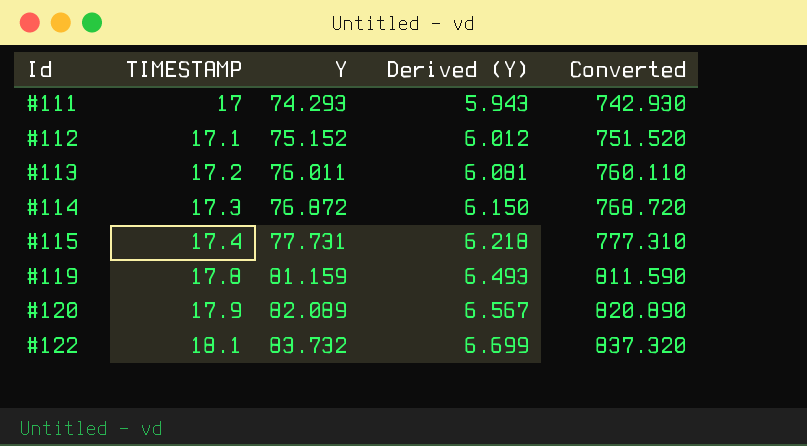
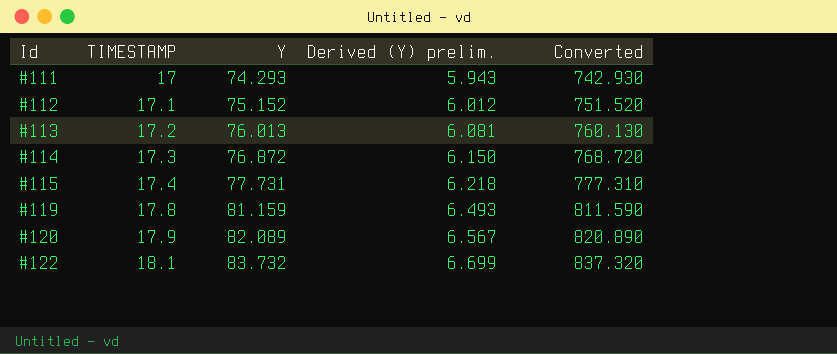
column name: Derived (Y) -> Derived (Y) prelim.
#113 | Y: 76.011 -> 76.013
#113 | Converted: 760.110 -> 760.130

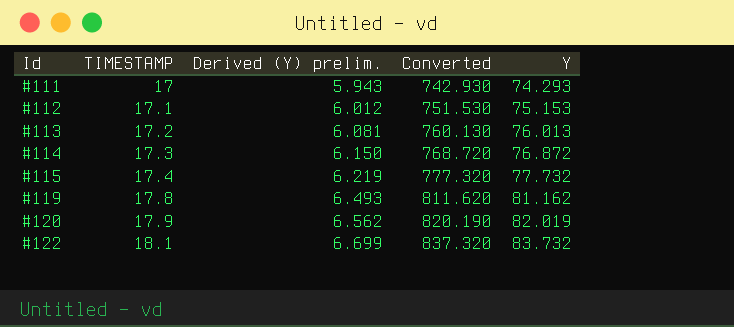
column Y | position: 3 -> 5
#112 | Converted: 751.520 -> 751.530
#112 | Y: 75.152 -> 75.153
#115 | Derived (Y) prelim.: 6.218 -> 6.219
#115 | Converted: 777.310 -> 777.320
#115 | Y: 77.731 -> 77.732
#119 | Converted: 811.590 -> 811.620
#119 | Y: 81.159 -> 81.162
#120 | Derived (Y) prelim.: 6.567 -> 6.562
#120 | Converted: 820.890 -> 820.190
#120 | Y: 82.089 -> 82.019

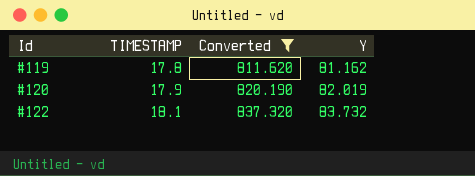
filter: none -> Converted >= 811.620
column Derived (Y) prelim. | formula: [Y] * 0.08 -> none

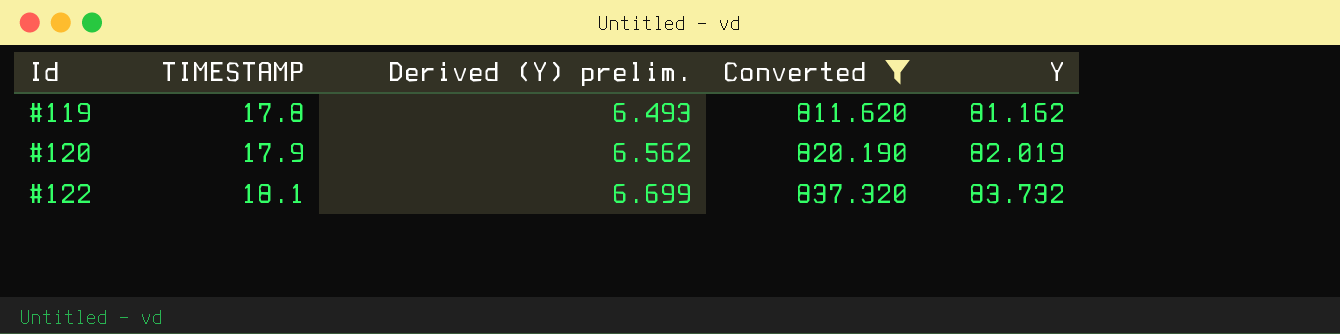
column Derived (Y) prelim. | formula: none -> [Y] * 0.08

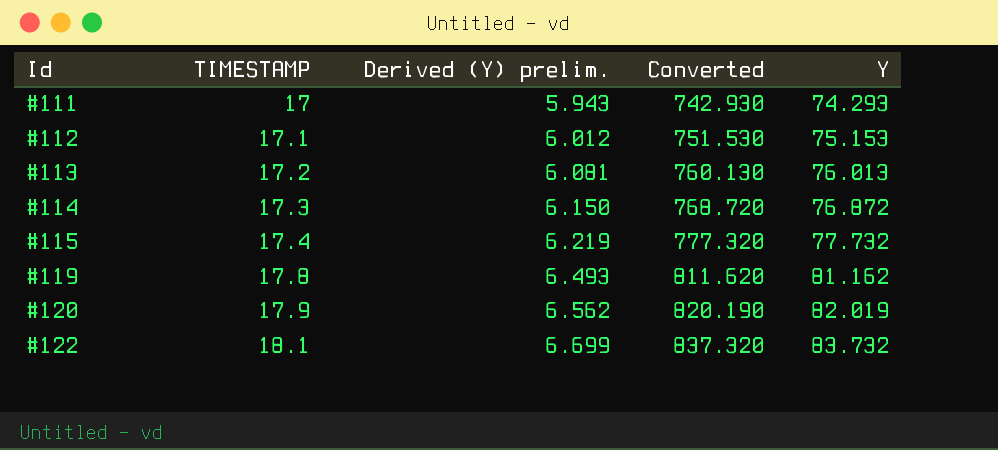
filter: Converted >= 811.620 -> none

